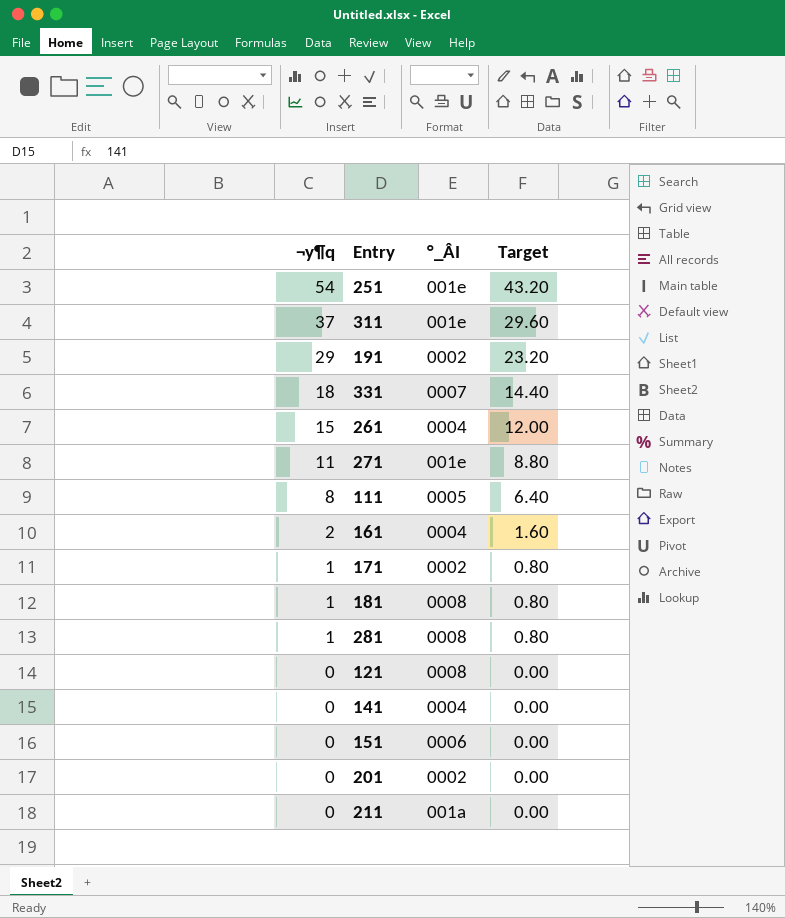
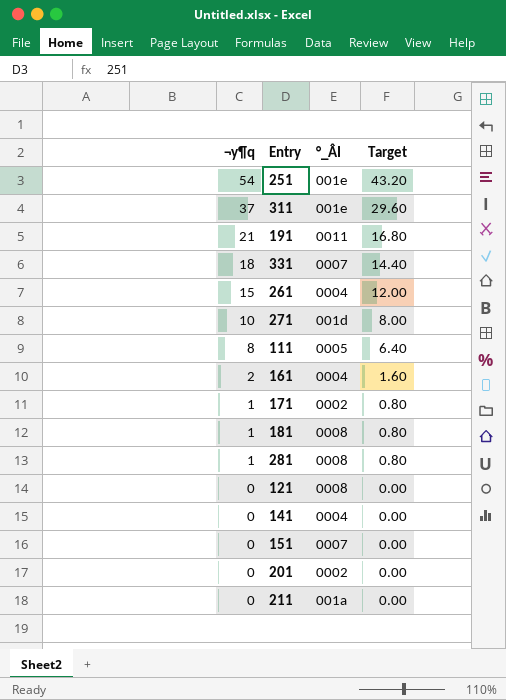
191 | ¬y¶q: 29 -> 21
191 | °_ÂI: 0002 -> 0011
191 | Target: 23.20 -> 16.80
271 | ¬y¶q: 11 -> 10
271 | °_ÂI: 001e -> 001d
271 | Target: 8.80 -> 8.00
151 | °_ÂI: 0006 -> 0007

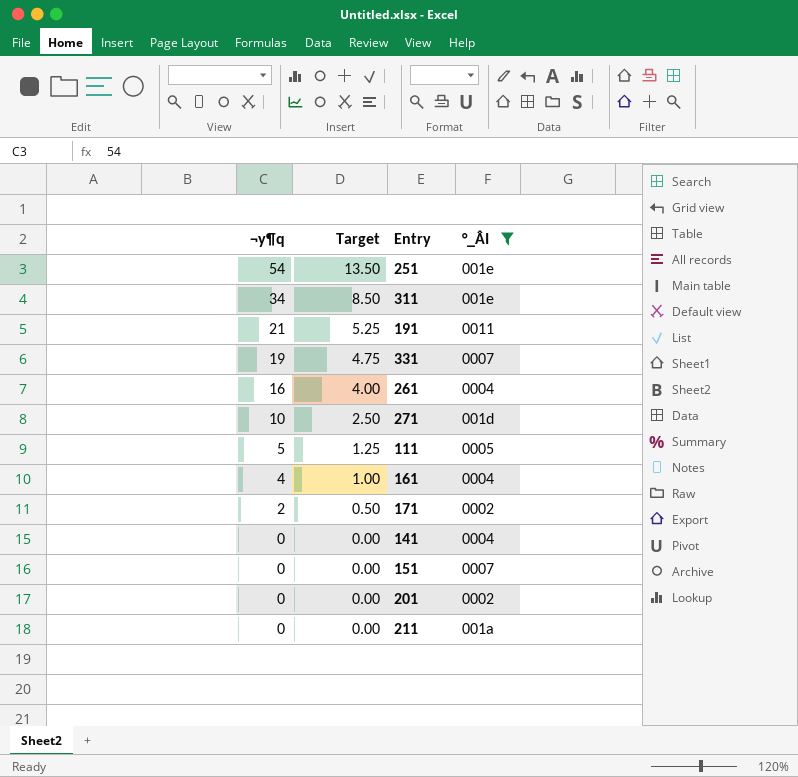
filter: none -> °_ÂI != 0008
column Target | formula: [¬y¶q] * 0.8 -> [¬y¶q] * 0.25
column Target | position: 4 -> 2
311 | ¬y¶q: 37 -> 34
331 | ¬y¶q: 18 -> 19
261 | ¬y¶q: 15 -> 16
111 | ¬y¶q: 8 -> 5
161 | ¬y¶q: 2 -> 4
171 | ¬y¶q: 1 -> 2

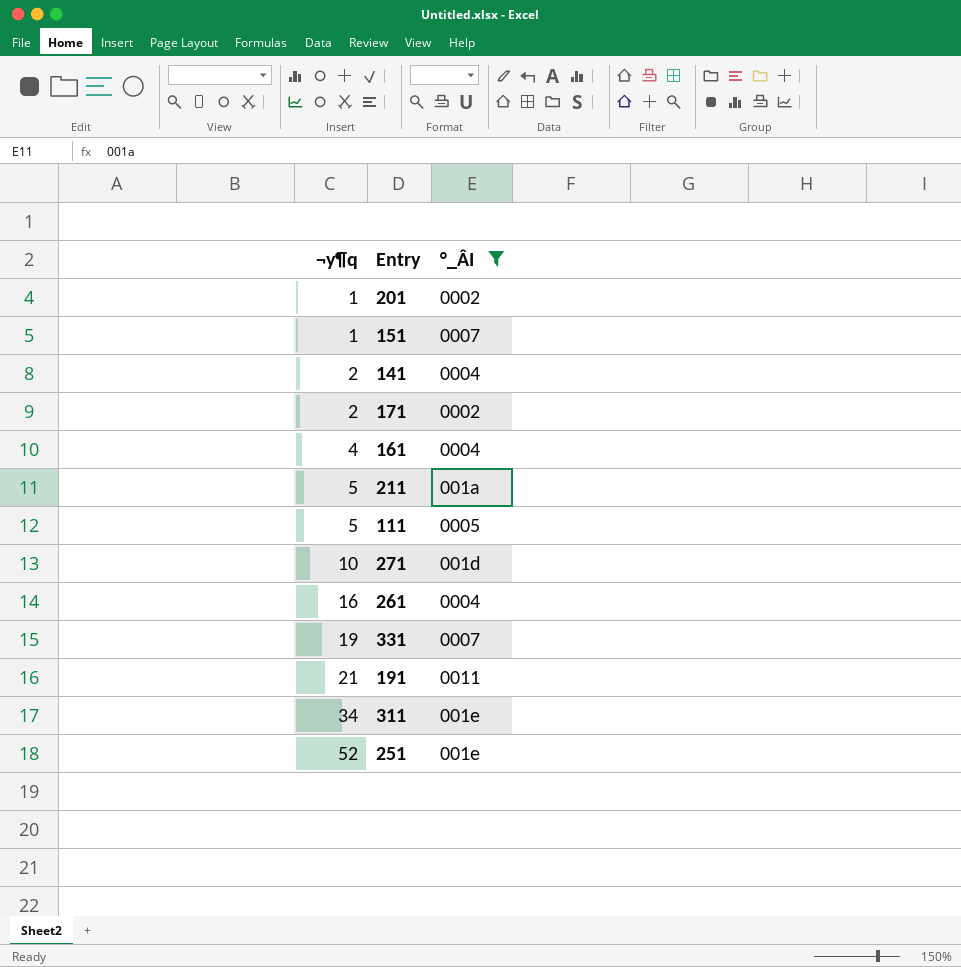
row order: ¬y¶q descending -> ¬y¶q ascending
column Target | formula: [¬y¶q] * 0.25 -> none
201 | ¬y¶q: 0 -> 1
151 | ¬y¶q: 0 -> 1
141 | ¬y¶q: 0 -> 2
211 | ¬y¶q: 0 -> 5
251 | ¬y¶q: 54 -> 52

